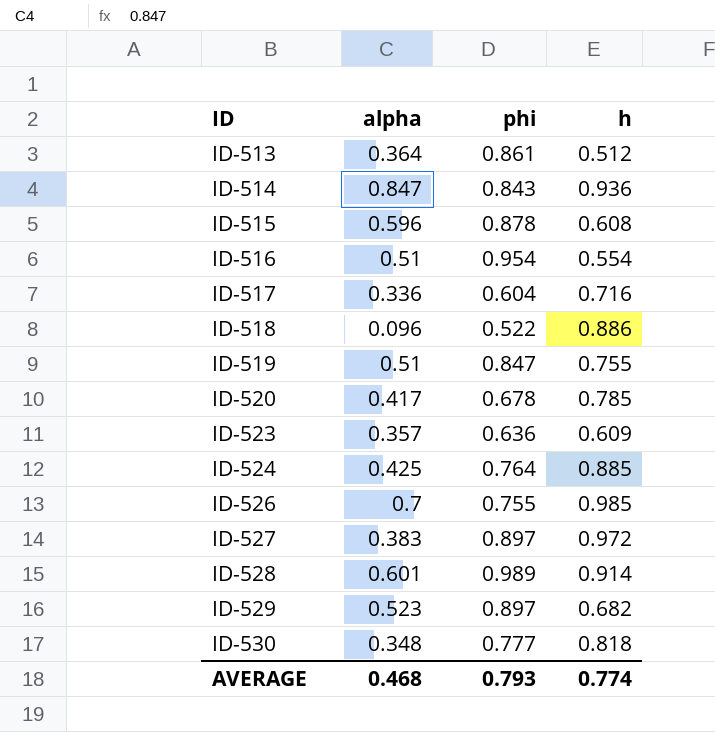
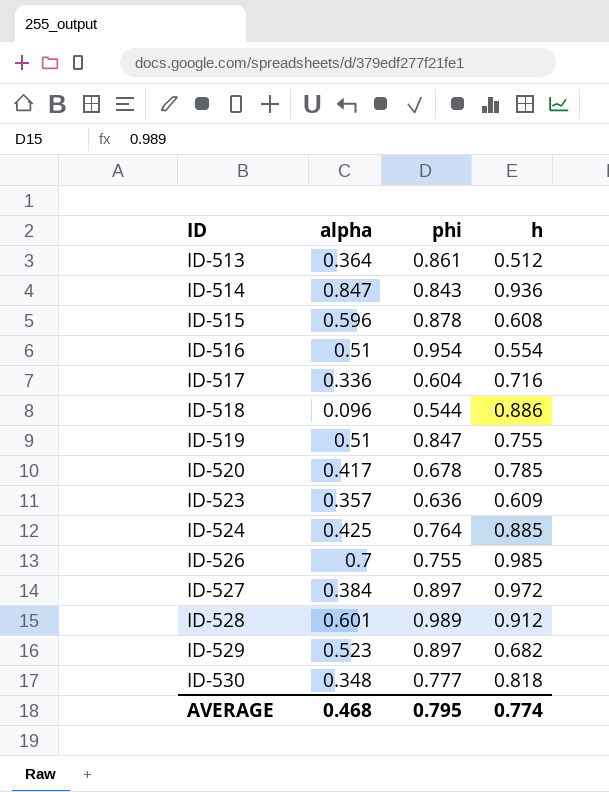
ID-518 | phi: 0.522 -> 0.544
ID-527 | alpha: 0.383 -> 0.384
ID-528 | h: 0.914 -> 0.912
AVERAGE | phi: 0.793 -> 0.795

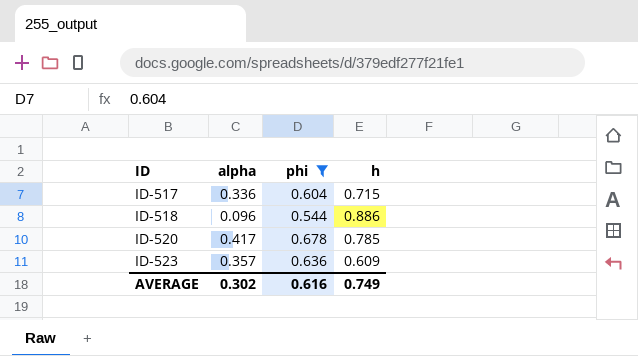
filter: none -> phi <= 0.678
ID-517 | h: 0.716 -> 0.715
AVERAGE | alpha: 0.468 -> 0.302
AVERAGE | phi: 0.795 -> 0.616
AVERAGE | h: 0.774 -> 0.749

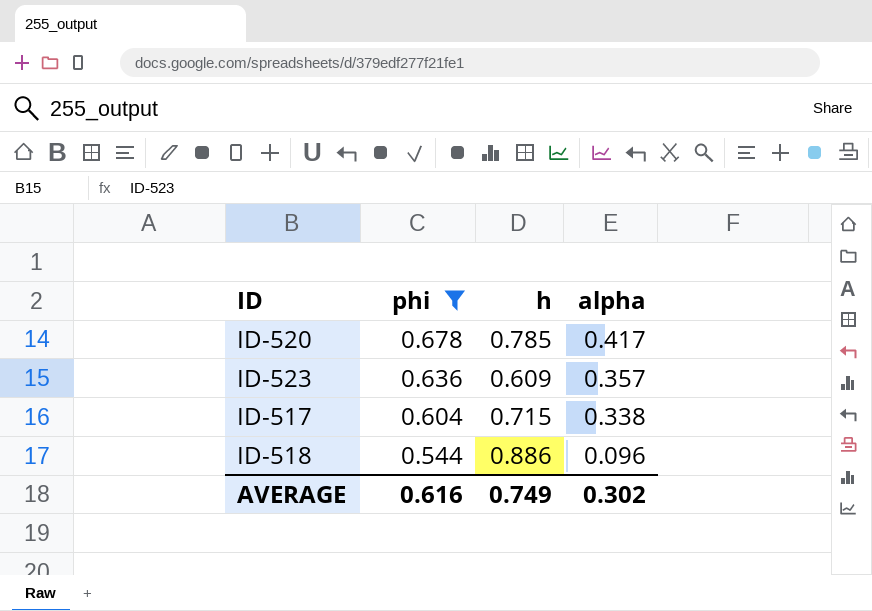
row order: ID ascending -> phi descending
column alpha | position: 2 -> 4
ID-517 | alpha: 0.336 -> 0.338

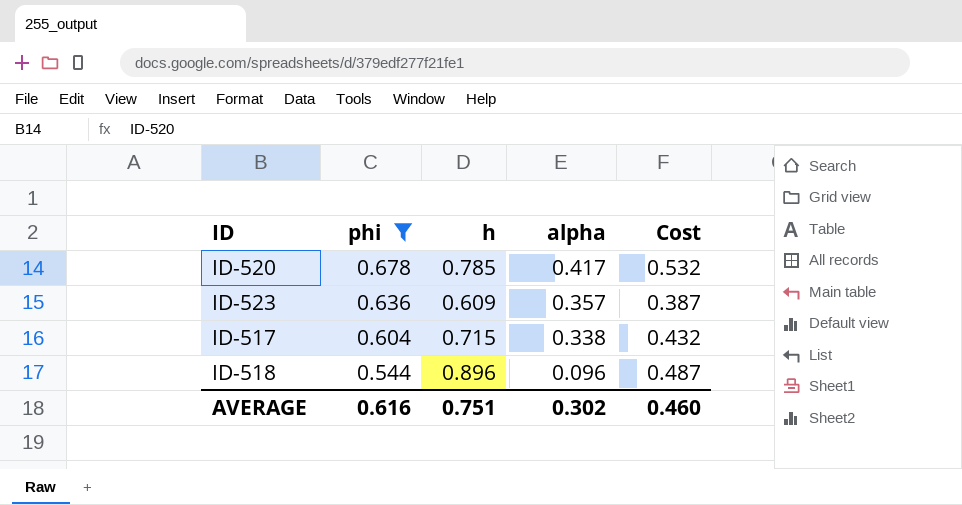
column Cost | formula: none -> [phi] * [h]
ID-518 | h: 0.886 -> 0.896
AVERAGE | h: 0.749 -> 0.751

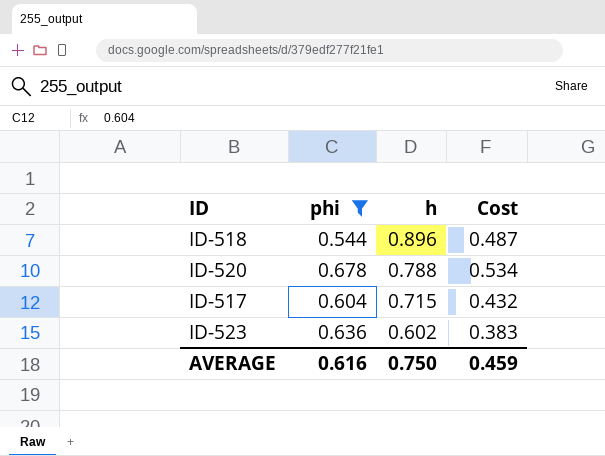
row order: phi descending -> h descending
column alpha | position: 4 -> none
ID-520 | h: 0.785 -> 0.788
ID-520 | Cost: 0.532 -> 0.534
ID-523 | h: 0.609 -> 0.602
ID-523 | Cost: 0.387 -> 0.383
AVERAGE | h: 0.751 -> 0.750
AVERAGE | Cost: 0.460 -> 0.459

